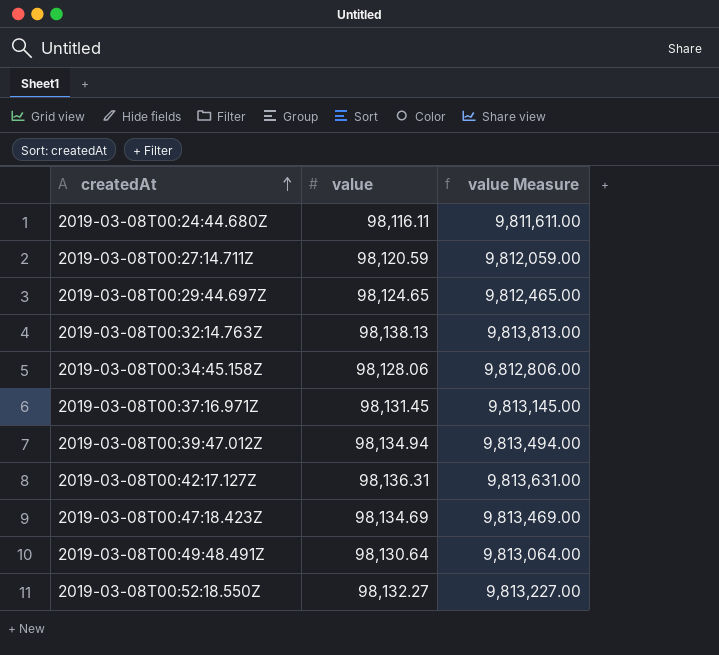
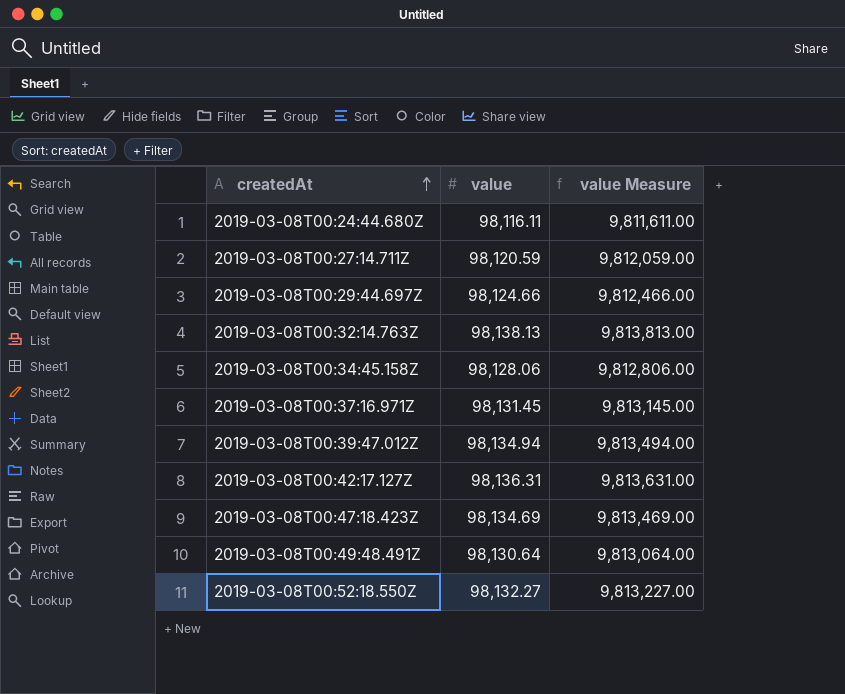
2019-03-08T00:29:44.697Z | value: 98,124.65 -> 98,124.66
2019-03-08T00:29:44.697Z | value Measure: 9,812,465.00 -> 9,812,466.00

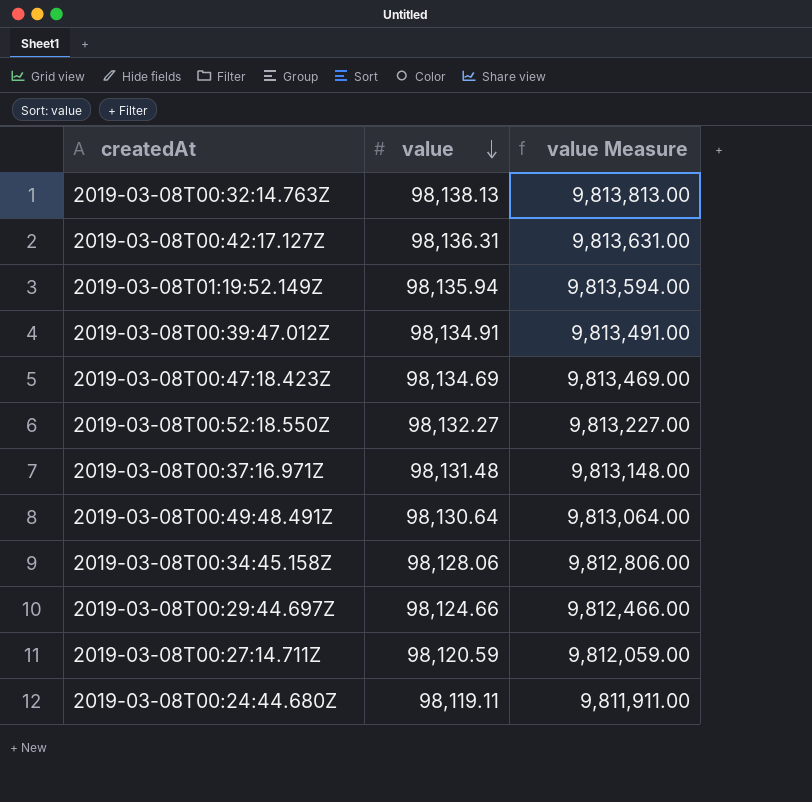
row order: createdAt ascending -> value descending
row 2019-03-08T01:19:52.149Z: none -> 98,135.94 | 9,813,594.00
2019-03-08T00:39:47.012Z | value: 98,134.94 -> 98,134.91
2019-03-08T00:39:47.012Z | value Measure: 9,813,494.00 -> 9,813,491.00
2019-03-08T00:37:16.971Z | value: 98,131.45 -> 98,131.48
2019-03-08T00:37:16.971Z | value Measure: 9,813,145.00 -> 9,813,148.00
2019-03-08T00:24:44.680Z | value: 98,116.11 -> 98,119.11
2019-03-08T00:24:44.680Z | value Measure: 9,811,611.00 -> 9,811,911.00

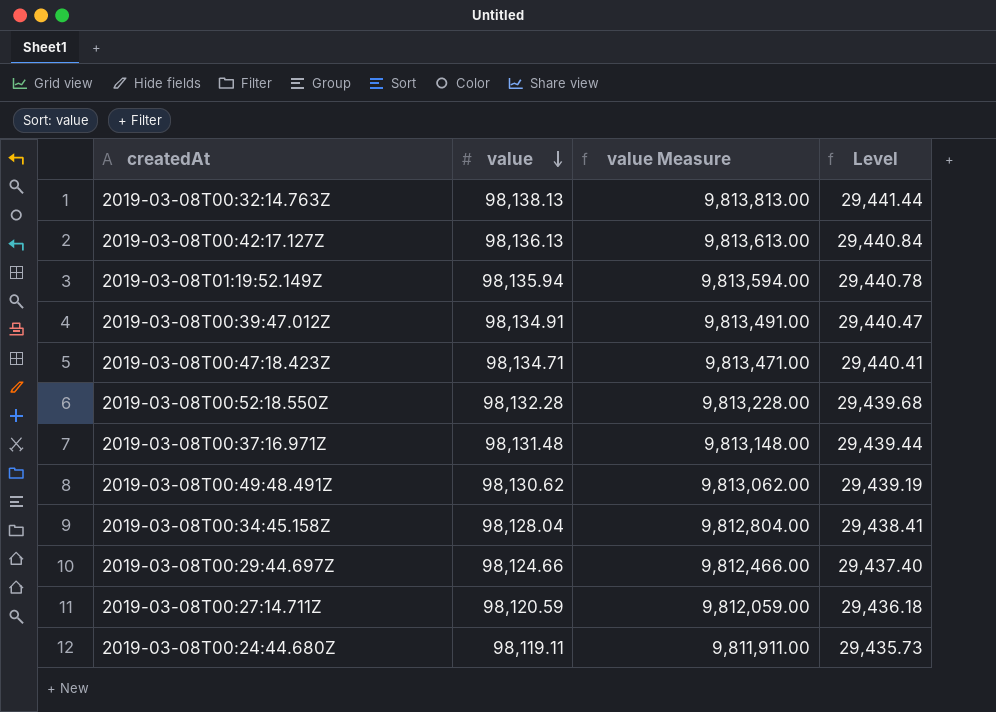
column Level | formula: none -> [value] * 0.3
2019-03-08T00:42:17.127Z | value: 98,136.31 -> 98,136.13
2019-03-08T00:42:17.127Z | value Measure: 9,813,631.00 -> 9,813,613.00
2019-03-08T00:47:18.423Z | value: 98,134.69 -> 98,134.71
2019-03-08T00:47:18.423Z | value Measure: 9,813,469.00 -> 9,813,471.00
2019-03-08T00:52:18.550Z | value: 98,132.27 -> 98,132.28
2019-03-08T00:52:18.550Z | value Measure: 9,813,227.00 -> 9,813,228.00
2019-03-08T00:49:48.491Z | value: 98,130.64 -> 98,130.62
2019-03-08T00:49:48.491Z | value Measure: 9,813,064.00 -> 9,813,062.00
2019-03-08T00:34:45.158Z | value: 98,128.06 -> 98,128.04
2019-03-08T00:34:45.158Z | value Measure: 9,812,806.00 -> 9,812,804.00

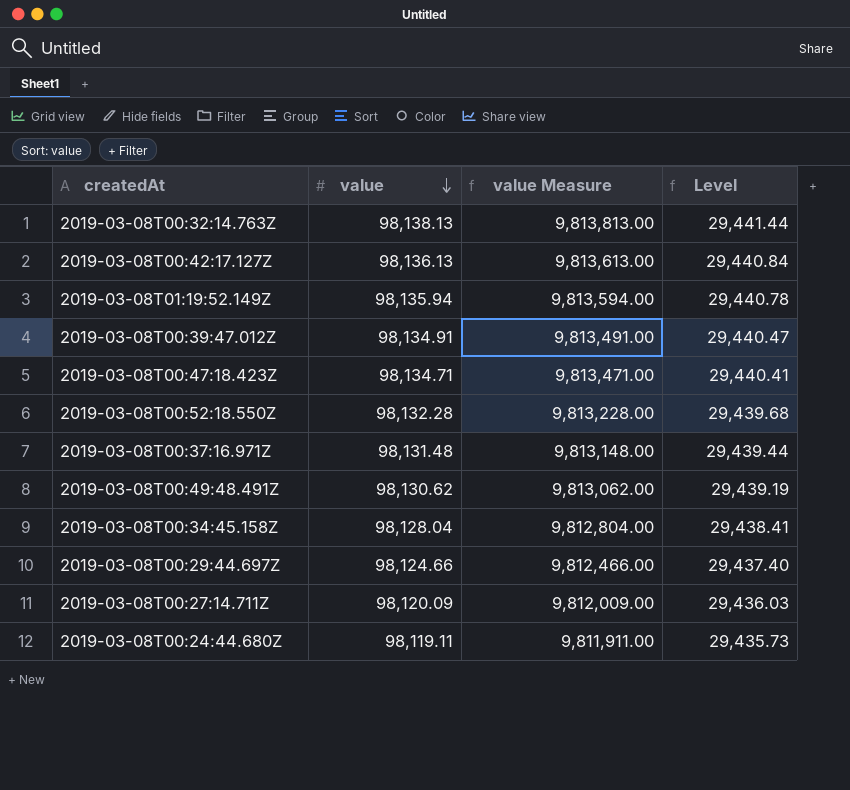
2019-03-08T00:27:14.711Z | value: 98,120.59 -> 98,120.09
2019-03-08T00:27:14.711Z | value Measure: 9,812,059.00 -> 9,812,009.00
2019-03-08T00:27:14.711Z | Level: 29,436.18 -> 29,436.03

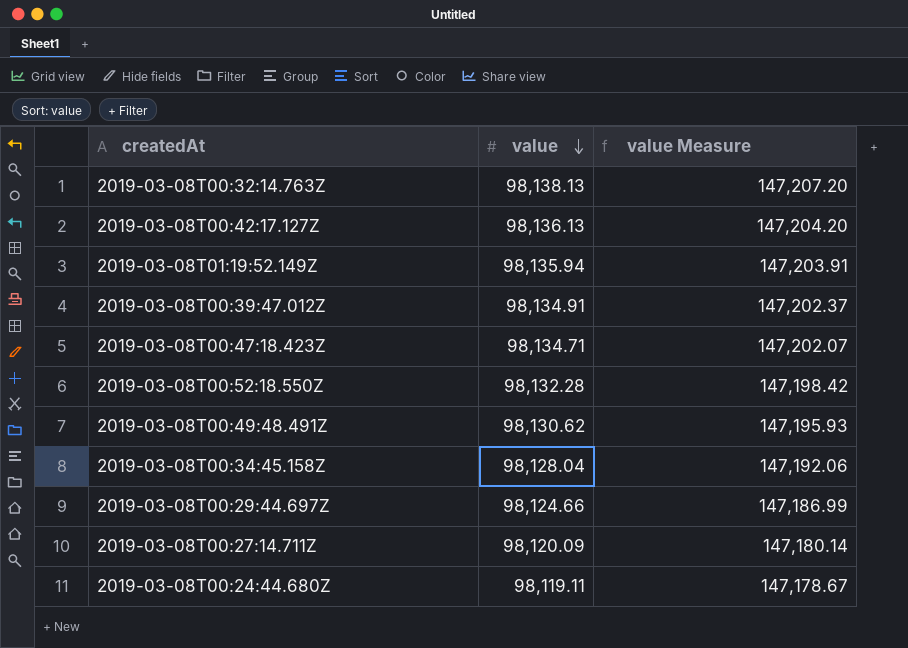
column Level | formula: [value] * 0.3 -> none
column value Measure | formula: [value] * 100 -> [value] * 1.5
row 2019-03-08T00:37:16.971Z: 98,131.48 | 9,813,148.00 | 29,439.44 -> none

